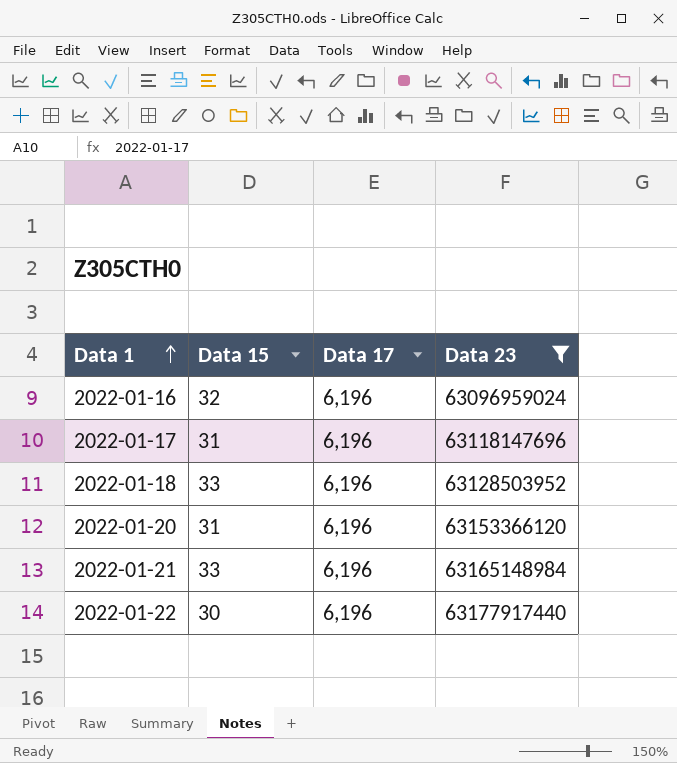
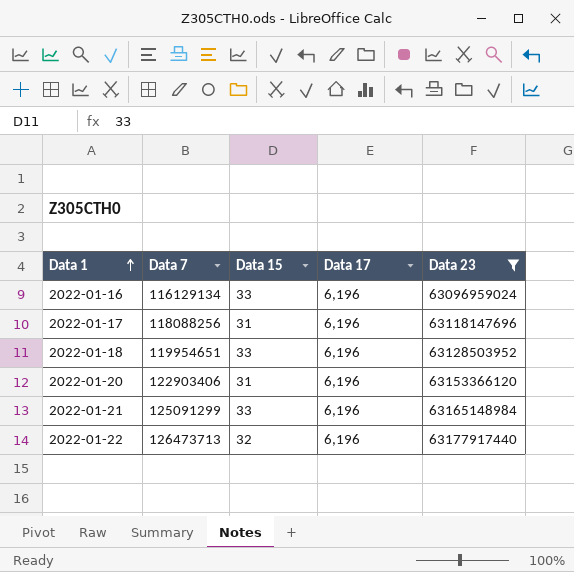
column Data 7 | position: none -> 2
2022-01-16 | Data 15: 32 -> 33
2022-01-22 | Data 15: 30 -> 32

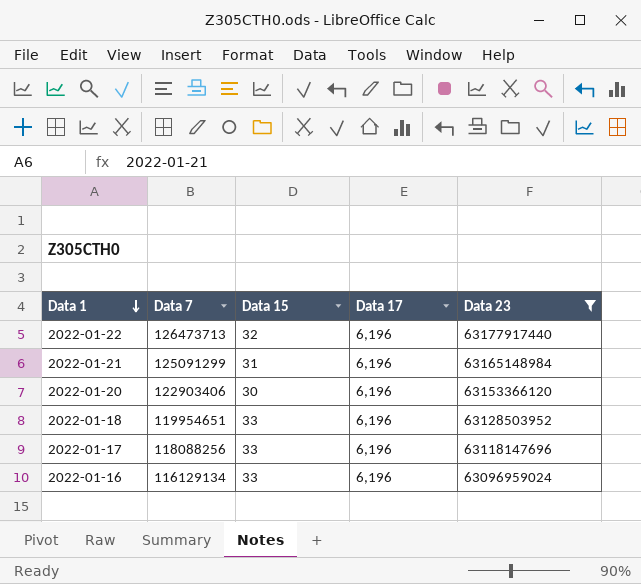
row order: Data 1 ascending -> Data 1 descending
2022-01-21 | Data 15: 33 -> 31
2022-01-20 | Data 15: 31 -> 30
2022-01-17 | Data 15: 31 -> 33

